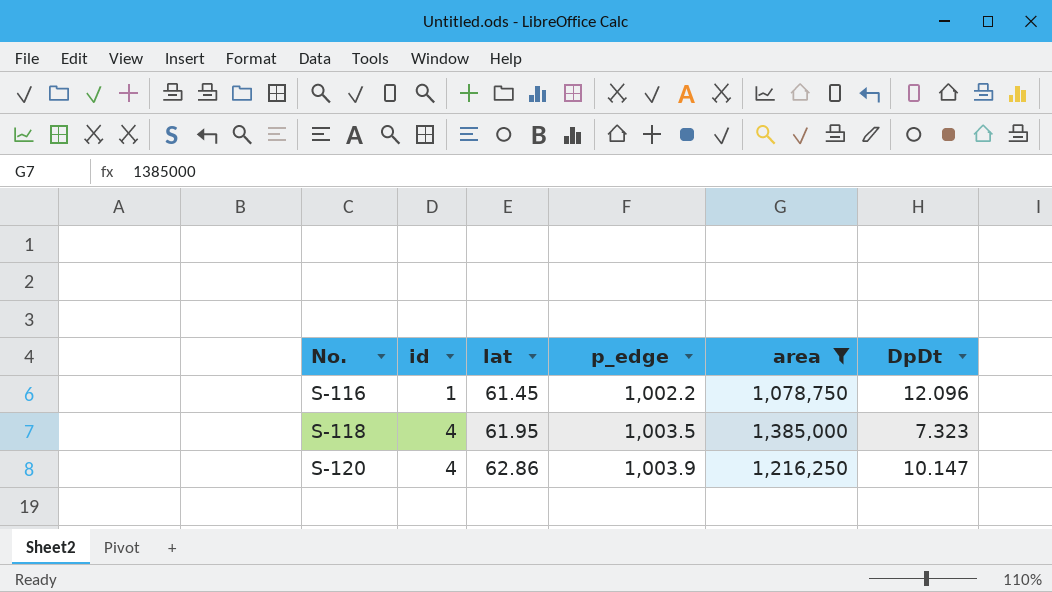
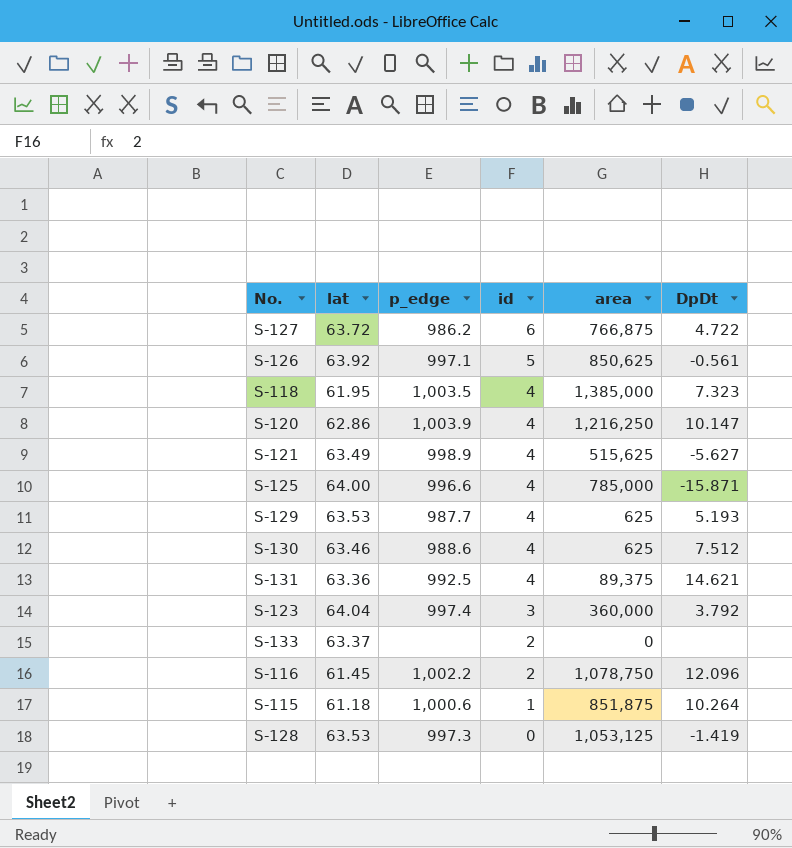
filter: area >= 1,078,750 -> none
row order: No. ascending -> id descending
column id | position: 2 -> 4
S-116 | id: 1 -> 2

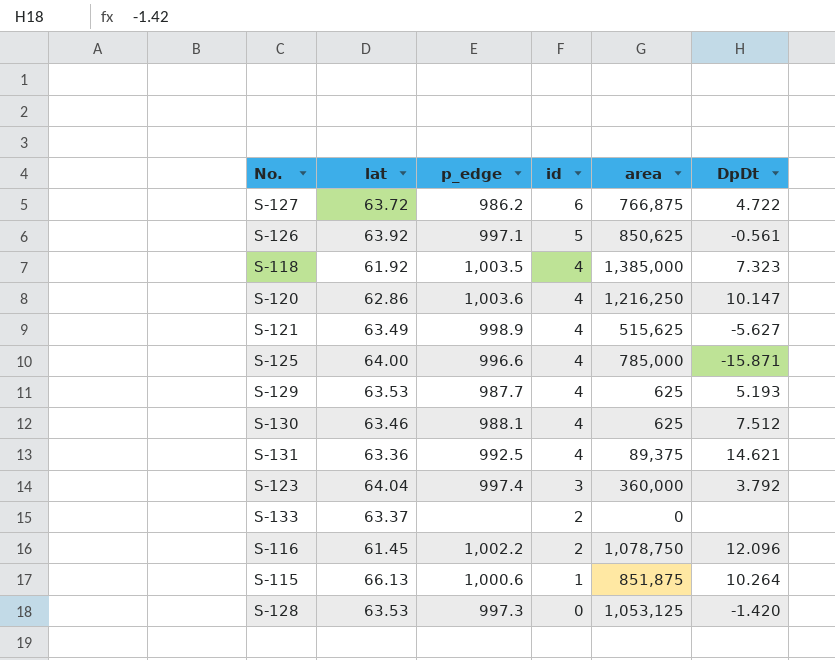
S-118 | lat: 61.95 -> 61.92
S-120 | p_edge: 1,003.9 -> 1,003.6
S-130 | p_edge: 988.6 -> 988.1
S-115 | lat: 61.18 -> 66.13
S-128 | DpDt: -1.419 -> -1.420

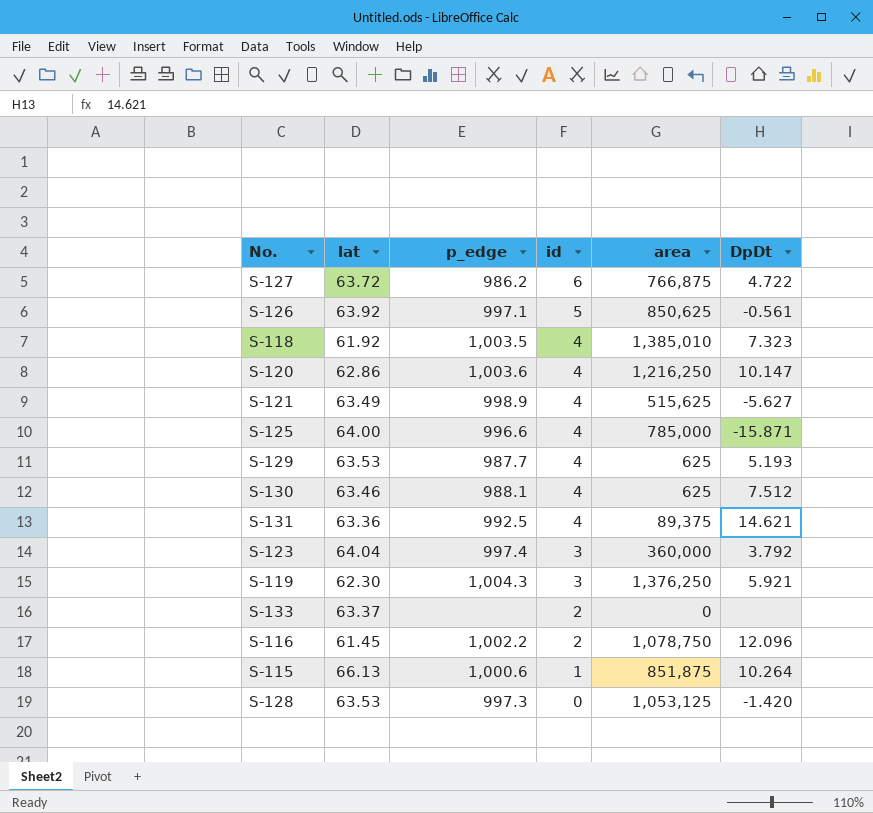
S-118 | area: 1,385,000 -> 1,385,010
row S-119: none -> 62.30 | 1,004.3 | 3 | 1,376,250 | 5.921

